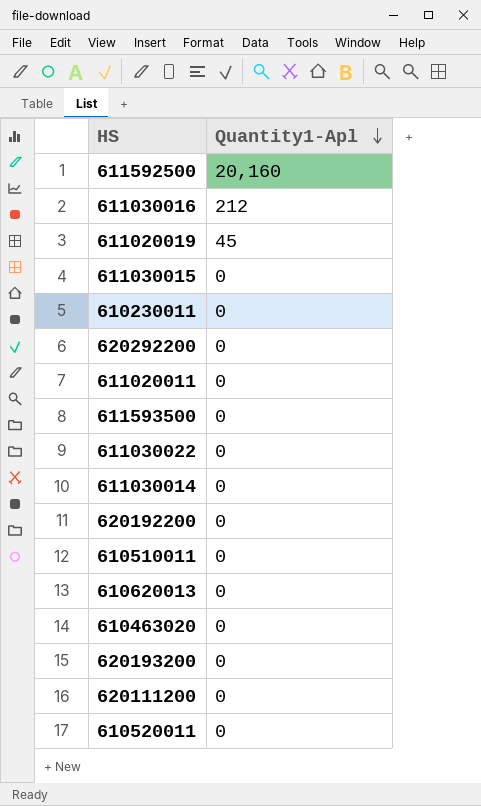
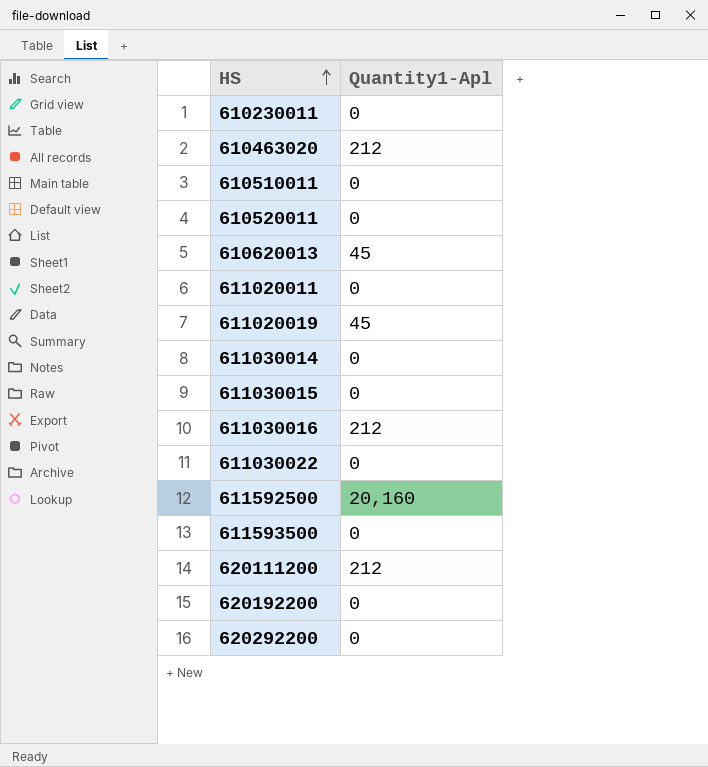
row order: Quantity1-Apl descending -> HS ascending
row 620193200: 0 -> none
610463020 | Quantity1-Apl: 0 -> 212
610620013 | Quantity1-Apl: 0 -> 45
620111200 | Quantity1-Apl: 0 -> 212

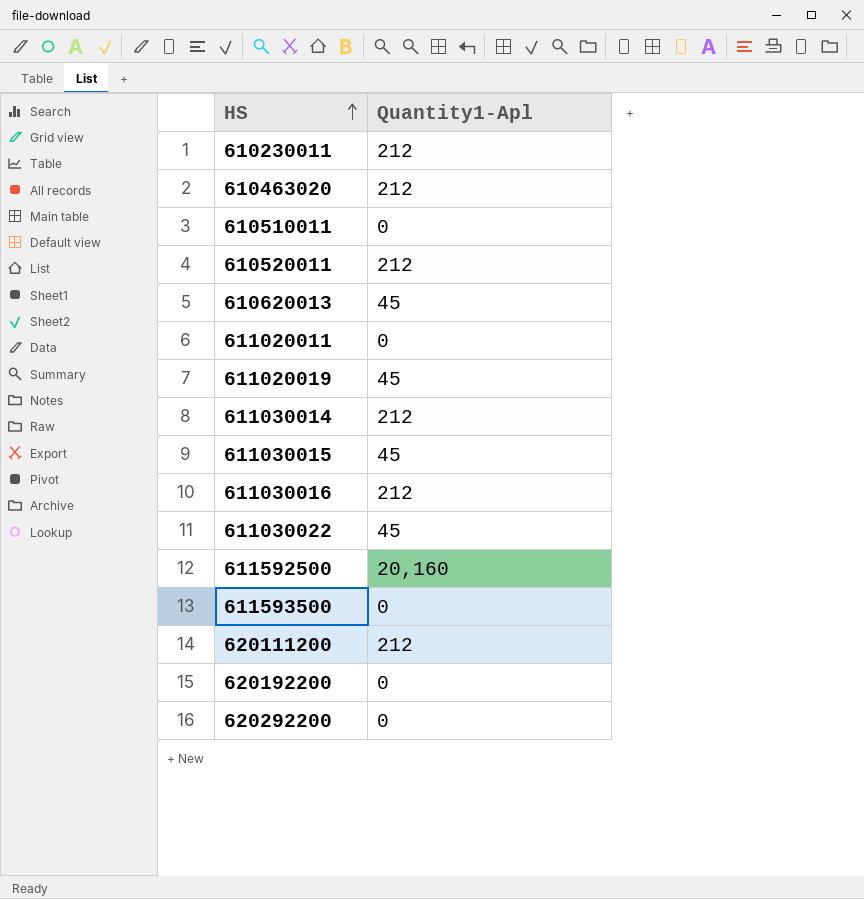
610230011 | Quantity1-Apl: 0 -> 212
610520011 | Quantity1-Apl: 0 -> 212
611030014 | Quantity1-Apl: 0 -> 212
611030015 | Quantity1-Apl: 0 -> 45
611030022 | Quantity1-Apl: 0 -> 45

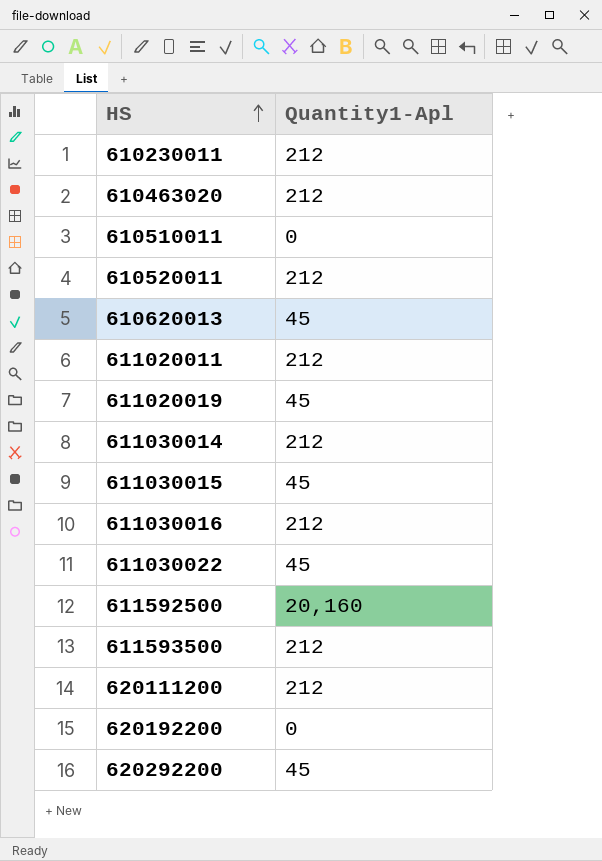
611020011 | Quantity1-Apl: 0 -> 212
611593500 | Quantity1-Apl: 0 -> 212
620292200 | Quantity1-Apl: 0 -> 45

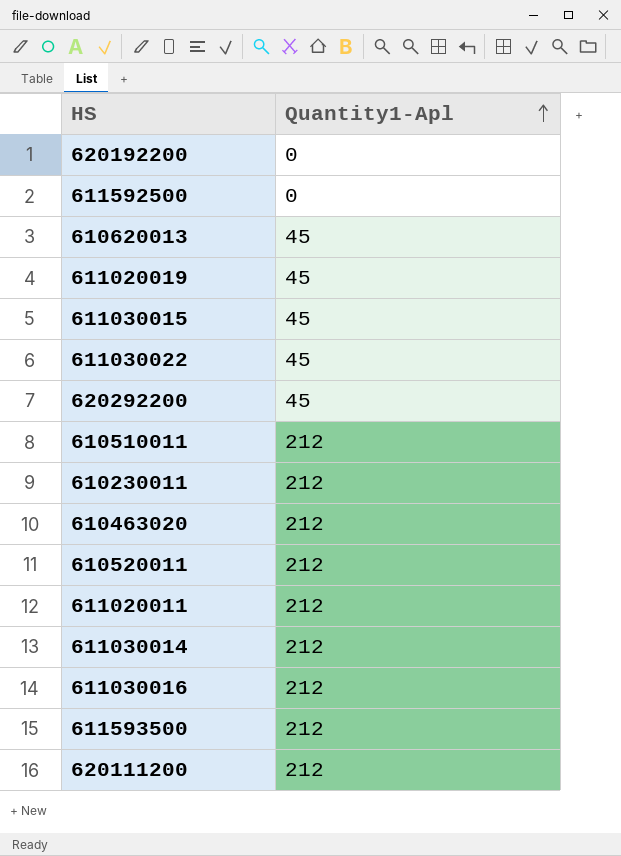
row order: HS ascending -> Quantity1-Apl ascending
611592500 | Quantity1-Apl: 20,160 -> 0
610510011 | Quantity1-Apl: 0 -> 212

